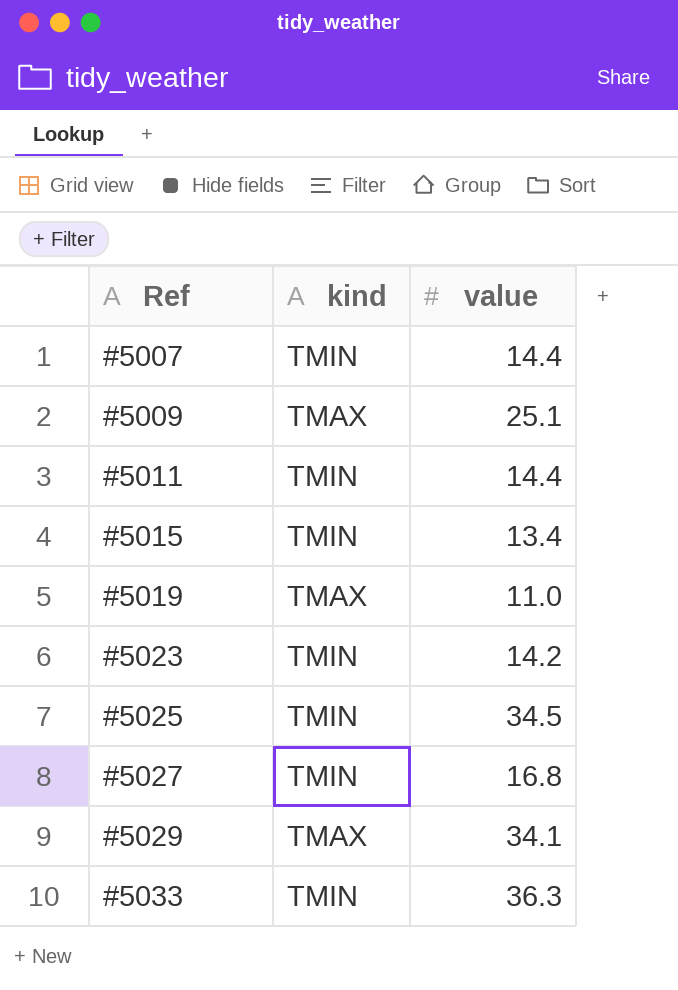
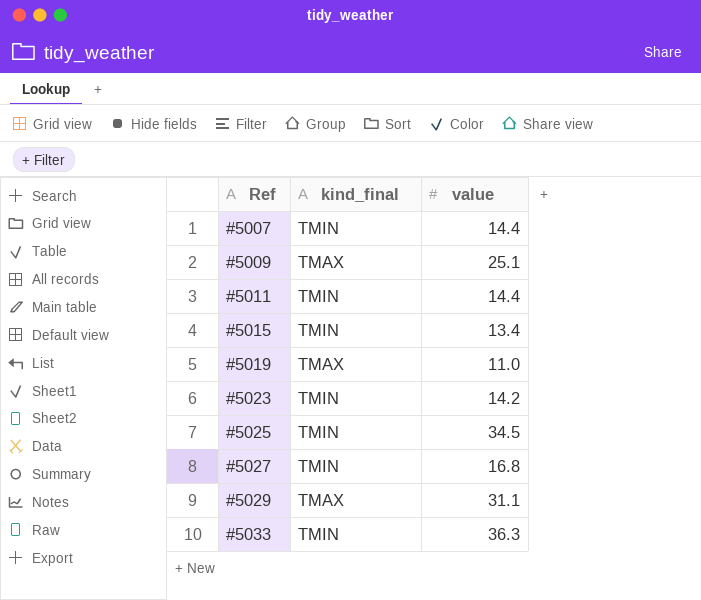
column name: kind -> kind_final
#5029 | value: 34.1 -> 31.1

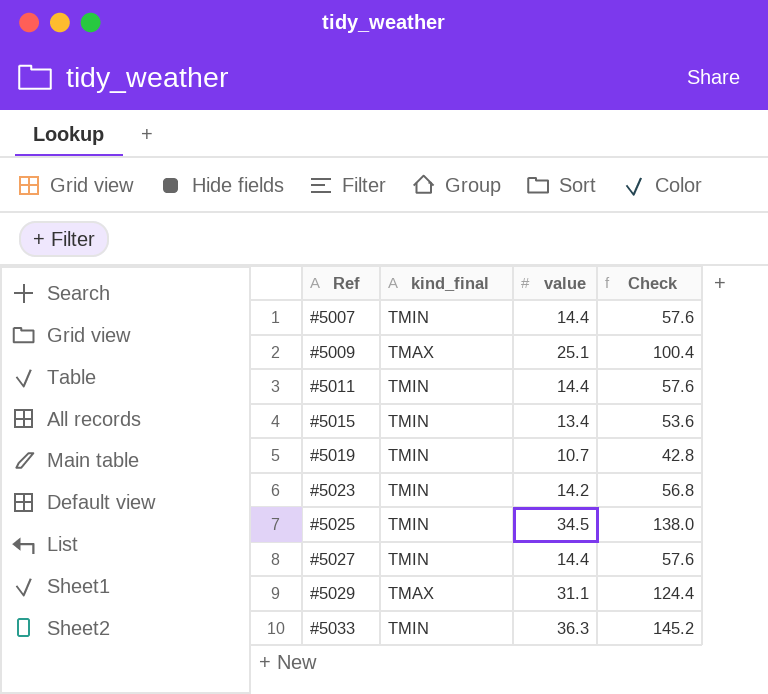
column Check | formula: none -> [value] * 4
#5019 | kind_final: TMAX -> TMIN
#5019 | value: 11.0 -> 10.7
#5027 | value: 16.8 -> 14.4

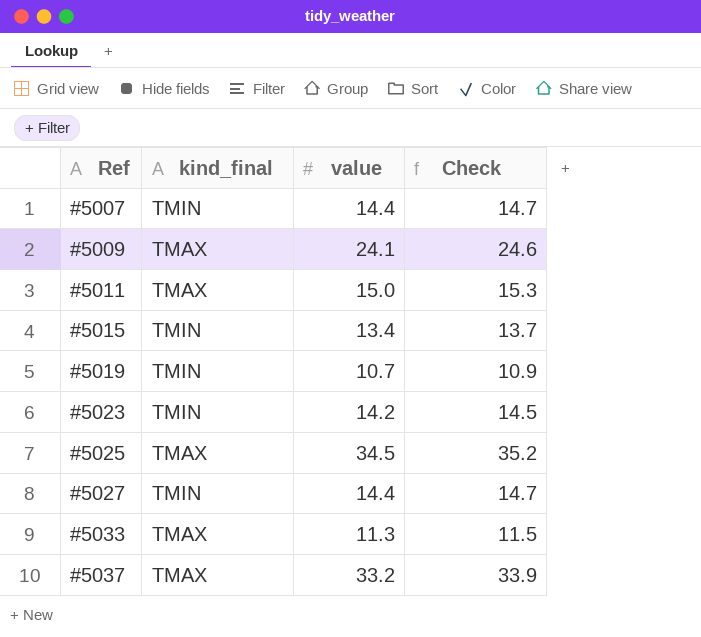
column Check | formula: [value] * 4 -> [value] * 1.02
row #5029: TMAX | 31.1 | 124.4 -> none
#5009 | value: 25.1 -> 24.1
#5011 | kind_final: TMIN -> TMAX
#5011 | value: 14.4 -> 15.0
#5025 | kind_final: TMIN -> TMAX
#5033 | kind_final: TMIN -> TMAX
#5033 | value: 36.3 -> 11.3
row #5037: none -> TMAX | 33.2 | 33.9

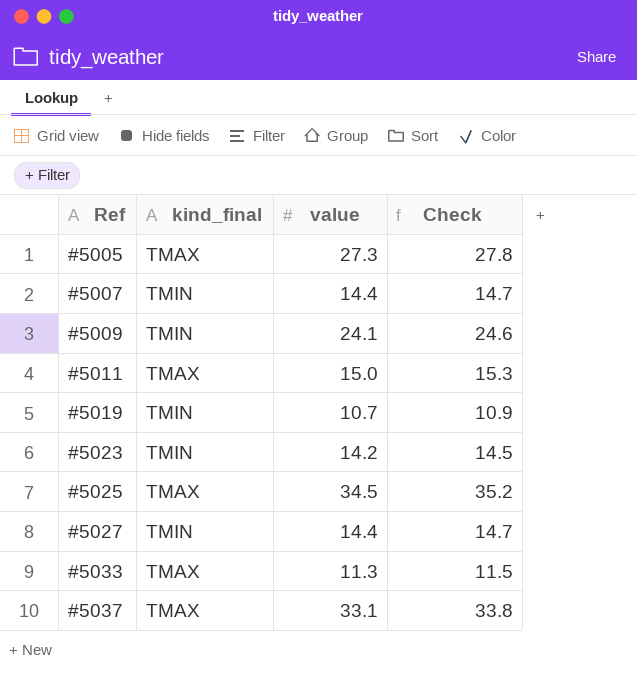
row #5015: TMIN | 13.4 | 13.7 -> none
row #5005: none -> TMAX | 27.3 | 27.8
#5009 | kind_final: TMAX -> TMIN
#5037 | value: 33.2 -> 33.1
#5037 | Check: 33.9 -> 33.8

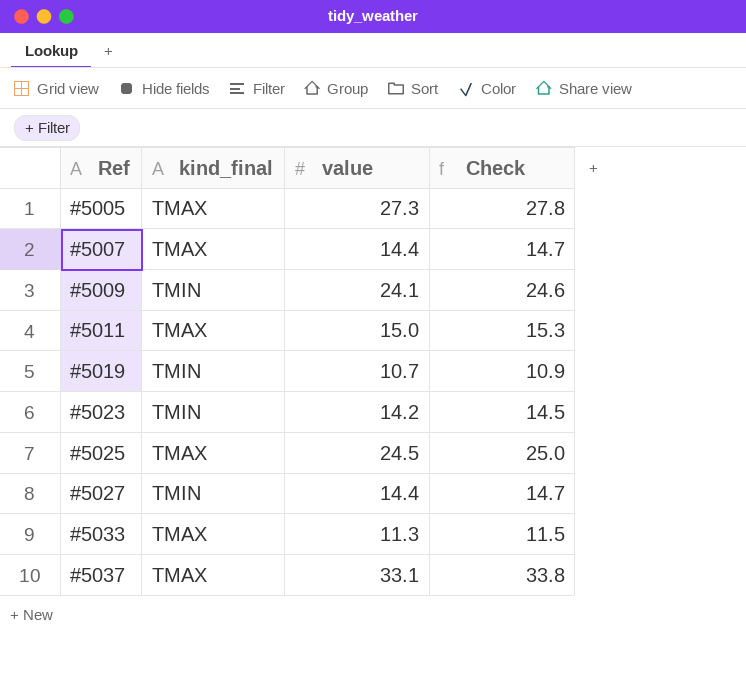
#5007 | kind_final: TMIN -> TMAX
#5025 | value: 34.5 -> 24.5
#5025 | Check: 35.2 -> 25.0

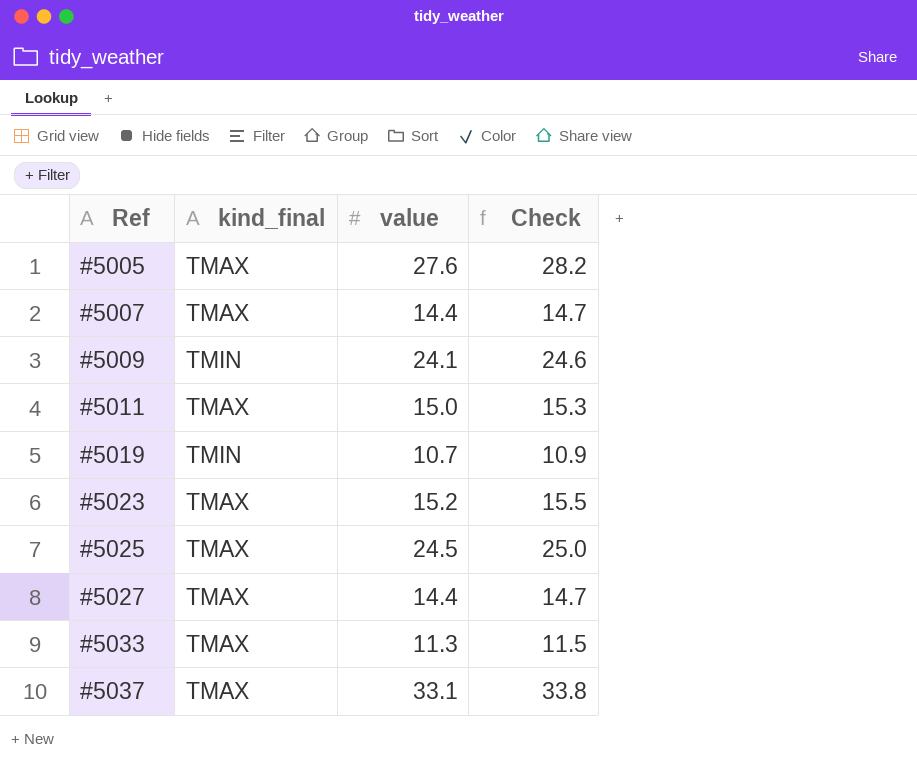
#5005 | value: 27.3 -> 27.6
#5005 | Check: 27.8 -> 28.2
#5023 | kind_final: TMIN -> TMAX
#5023 | value: 14.2 -> 15.2
#5023 | Check: 14.5 -> 15.5
#5027 | kind_final: TMIN -> TMAX

